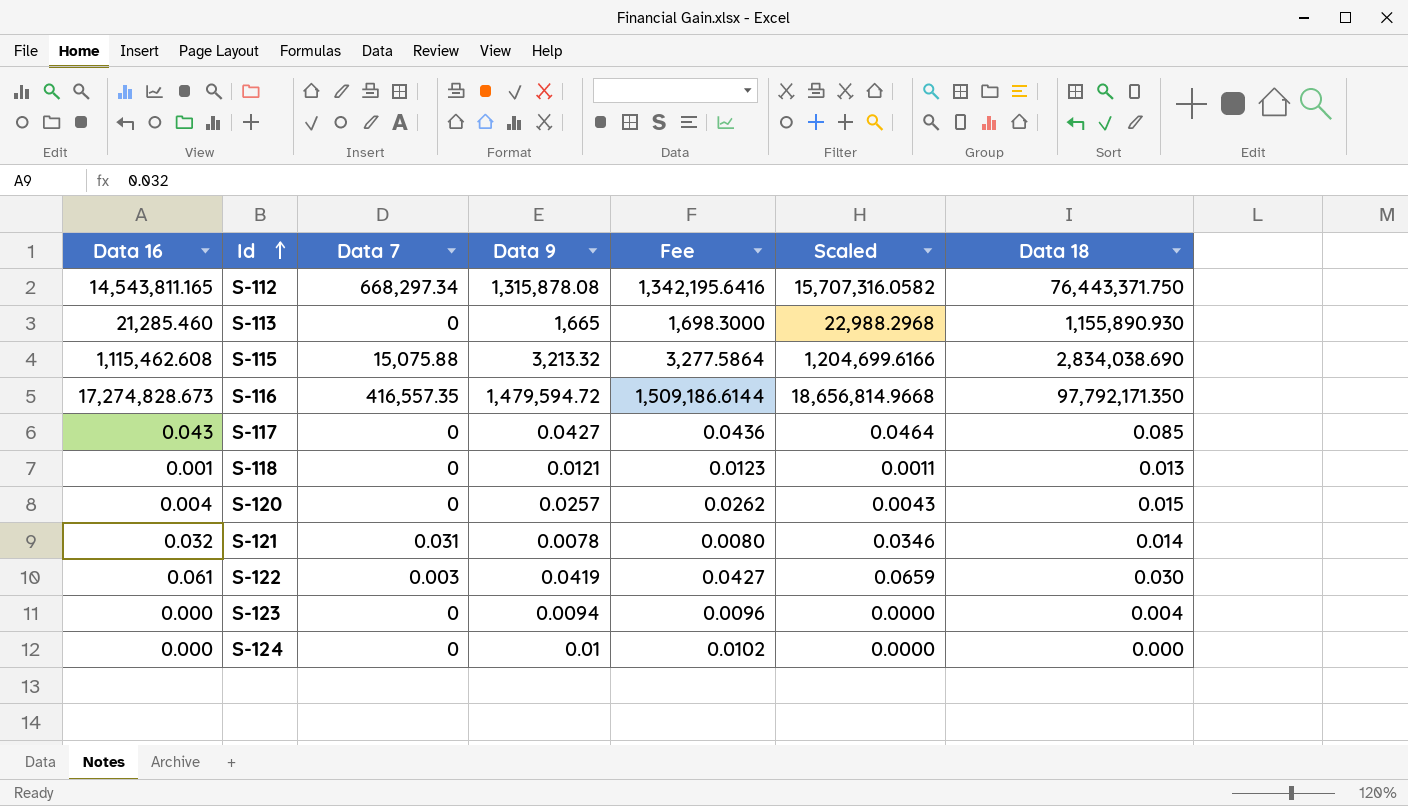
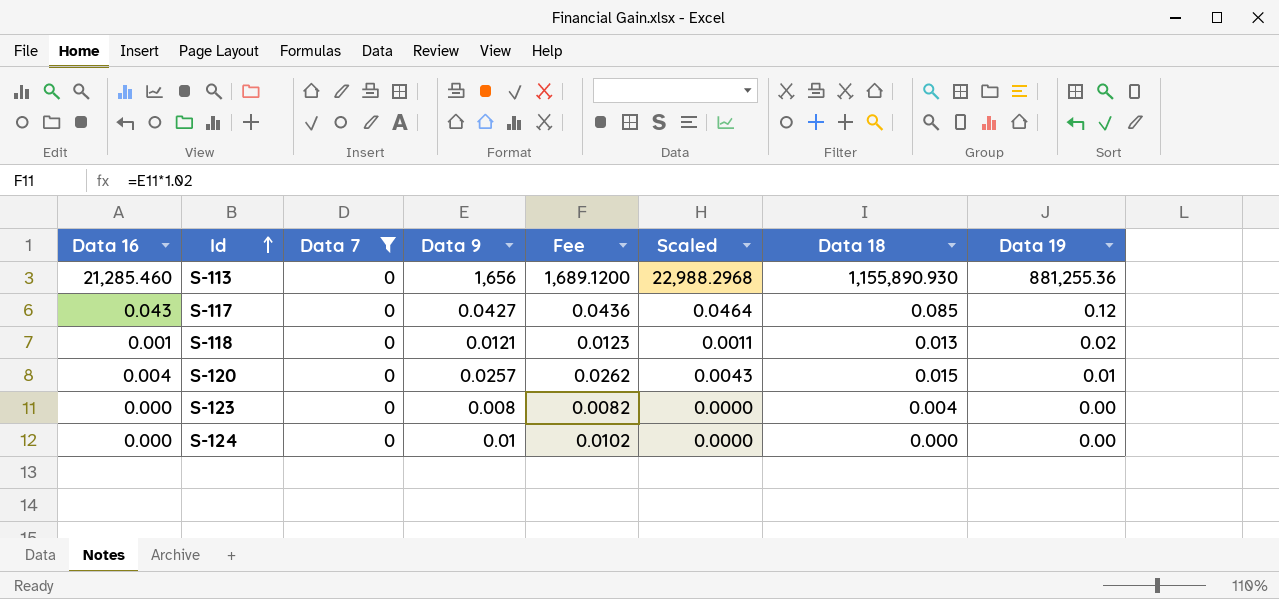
filter: none -> Data 7 = 0
column Data 19 | position: none -> 8
S-113 | Data 9: 1,665 -> 1,656
S-113 | Fee: 1,698.3000 -> 1,689.1200
S-123 | Data 9: 0.0094 -> 0.008
S-123 | Fee: 0.0096 -> 0.0082

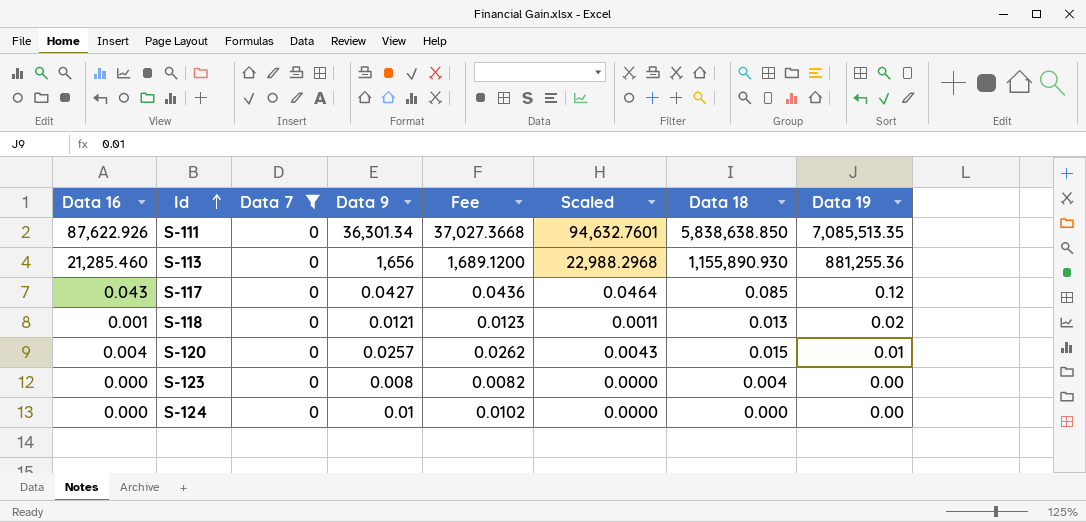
row S-111: none -> 87,622.926 | 0 | 36,301.34 | 37,027.3668 | 94,632.7601 | 5,838,638.850 | 7,085,513.35

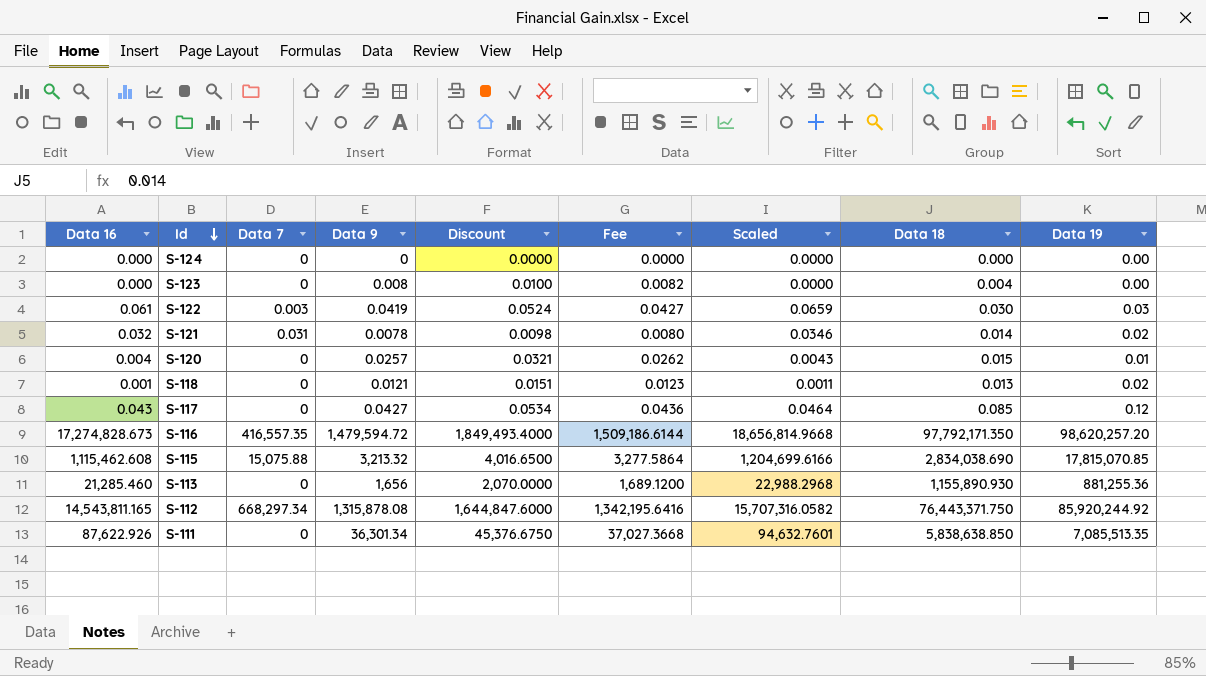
filter: Data 7 = 0 -> none
row order: Id ascending -> Id descending
column Discount | formula: none -> [Data 9] * 1.25
S-124 | Data 9: 0.01 -> 0
S-124 | Fee: 0.0102 -> 0.0000

